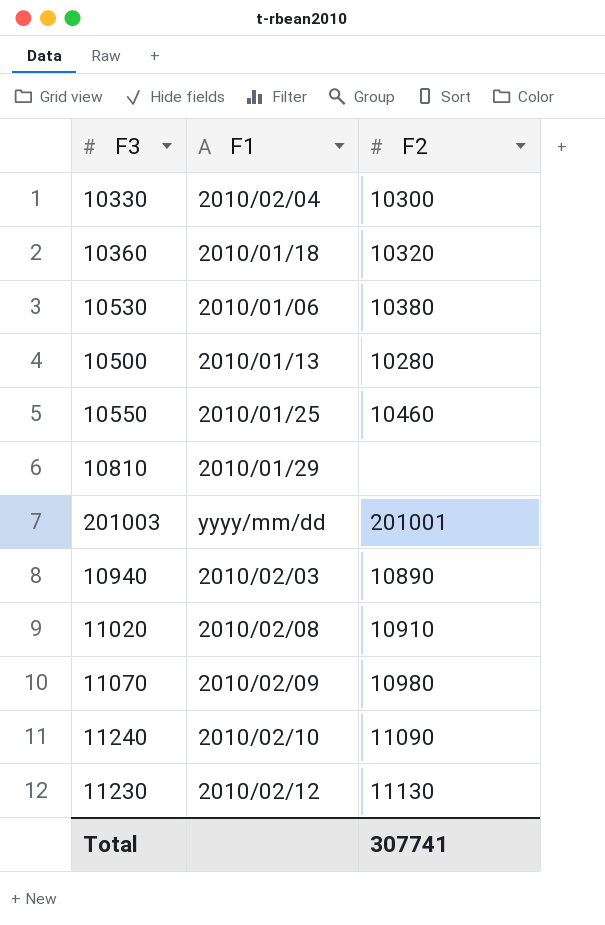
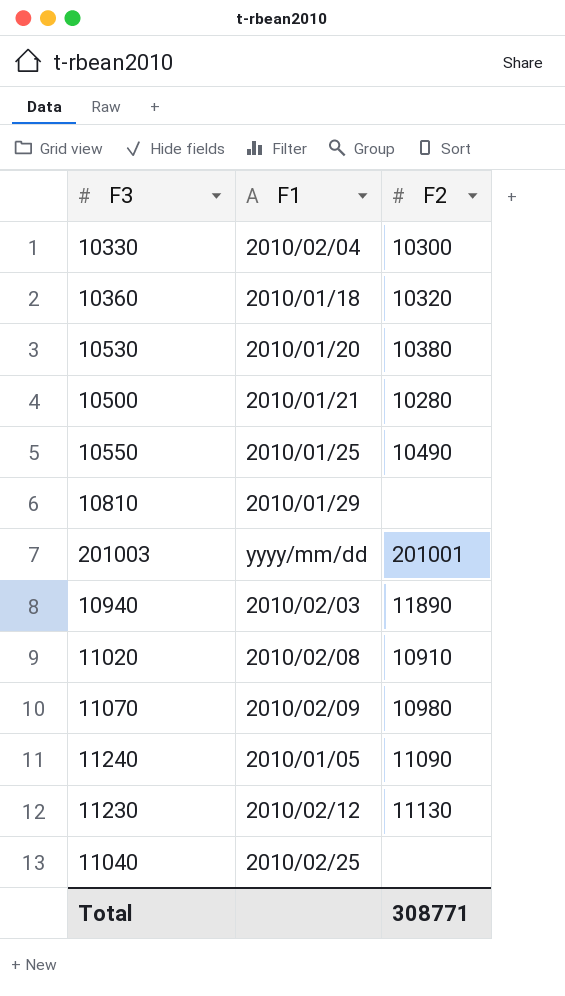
10530 | F1: 2010/01/06 -> 2010/01/20
10500 | F1: 2010/01/13 -> 2010/01/21
10550 | F2: 10460 -> 10490
10940 | F2: 10890 -> 11890
11240 | F1: 2010/02/10 -> 2010/01/05
row 11040: none -> 2010/02/25 | none
Total | F2: 307741 -> 308771

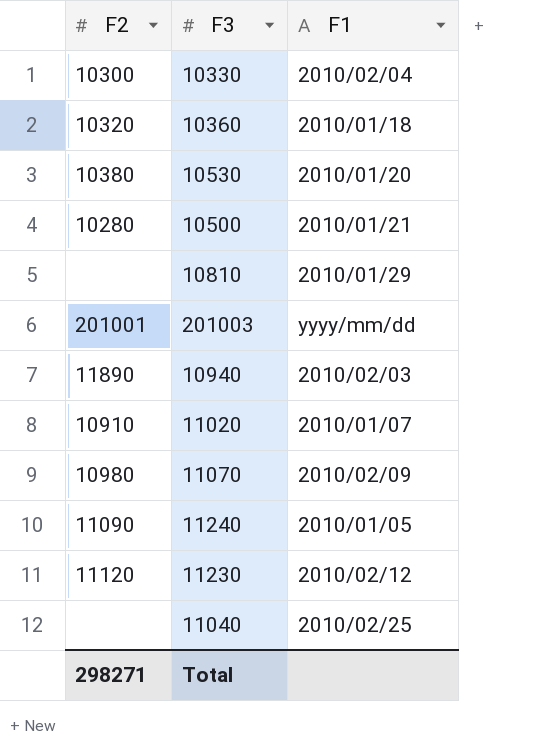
column F2 | position: 3 -> 1
row 10550: 2010/01/25 | 10490 -> none
11020 | F1: 2010/02/08 -> 2010/01/07
11230 | F2: 11130 -> 11120
Total | F2: 308771 -> 298271

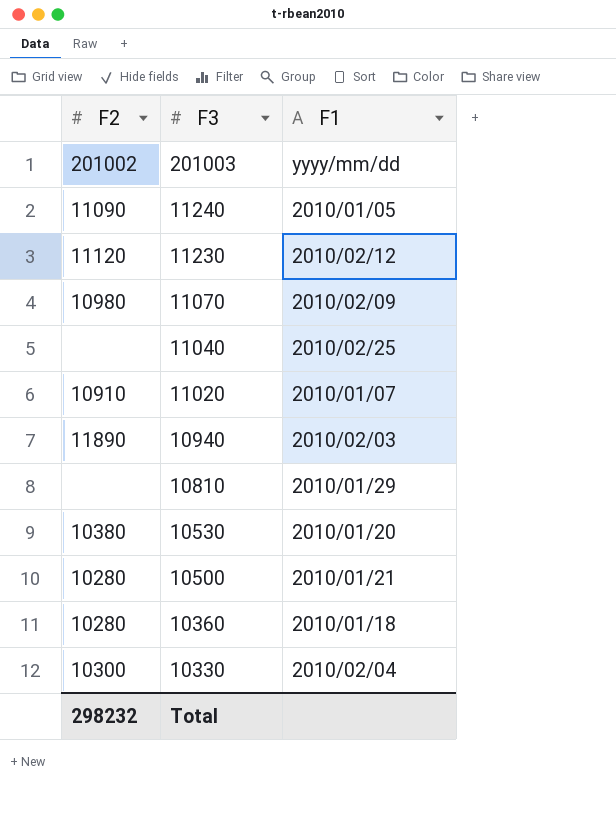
row order: none -> F3 descending
201003 | F2: 201001 -> 201002
10360 | F2: 10320 -> 10280
Total | F2: 298271 -> 298232

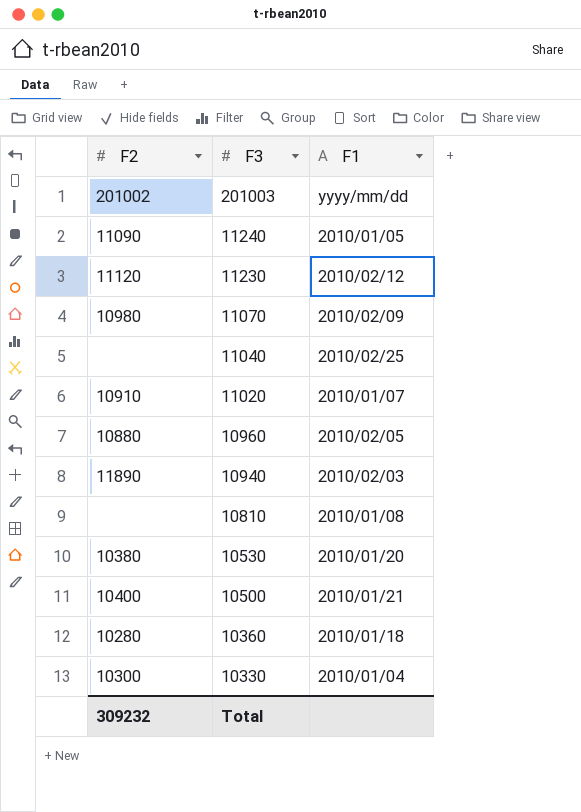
row 10960: none -> 10880 | 2010/02/05
10810 | F1: 2010/01/29 -> 2010/01/08
10500 | F2: 10280 -> 10400
10330 | F1: 2010/02/04 -> 2010/01/04
Total | F2: 298232 -> 309232

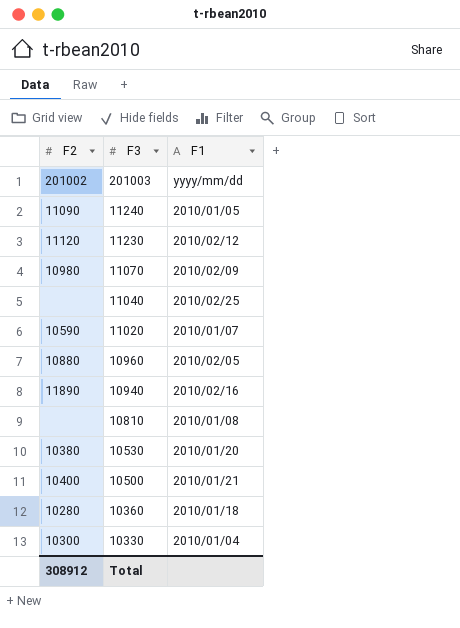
11020 | F2: 10910 -> 10590
10940 | F1: 2010/02/03 -> 2010/02/16
Total | F2: 309232 -> 308912

